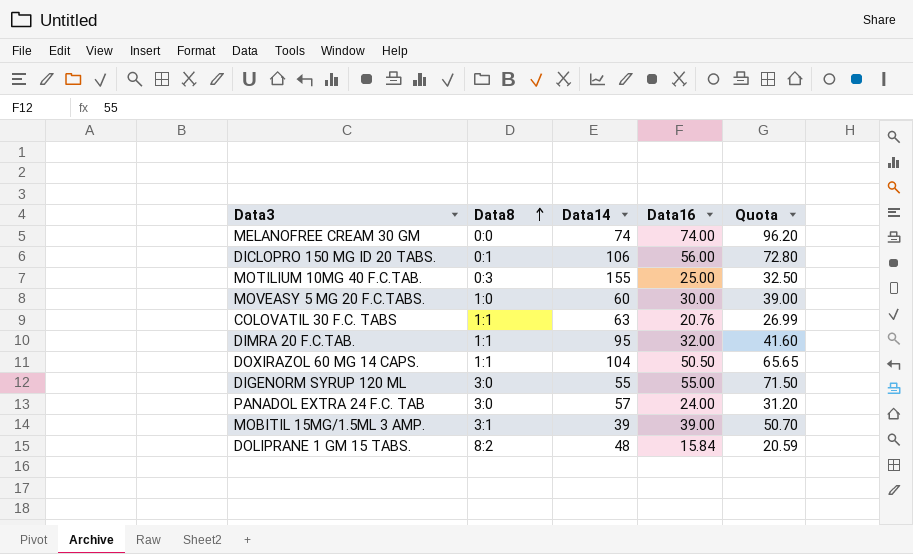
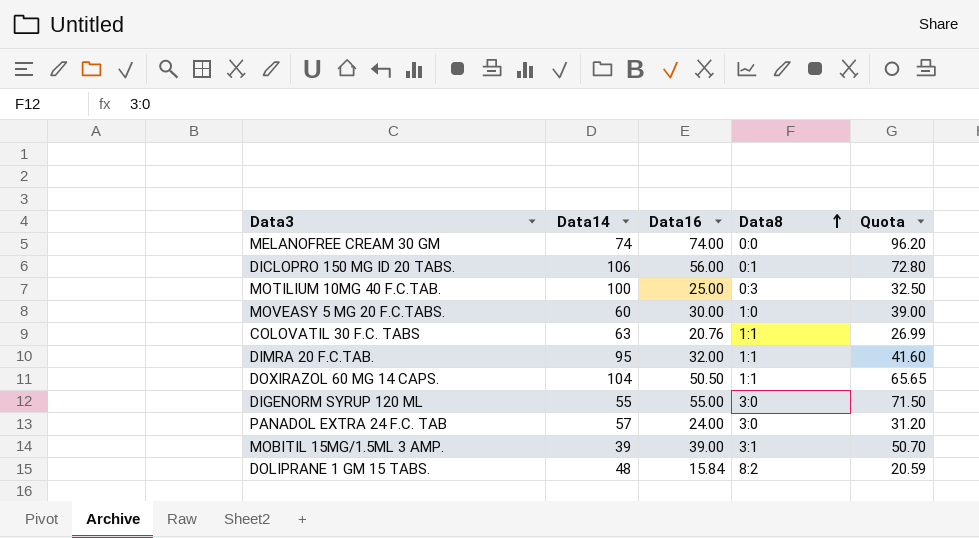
column Data8 | position: 2 -> 4
MOTILIUM 10MG 40 F.C.TAB. | Data14: 155 -> 100

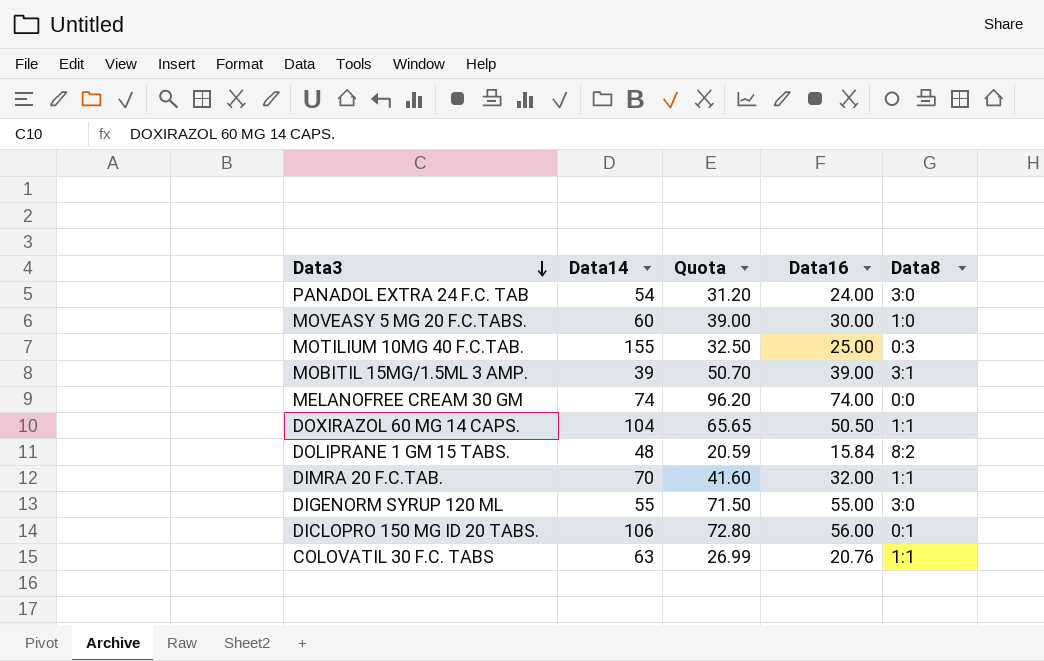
row order: Data8 ascending -> Data3 descending
column Quota | position: 5 -> 3
PANADOL EXTRA 24 F.C. TAB | Data14: 57 -> 54
MOTILIUM 10MG 40 F.C.TAB. | Data14: 100 -> 155
DIMRA 20 F.C.TAB. | Data14: 95 -> 70

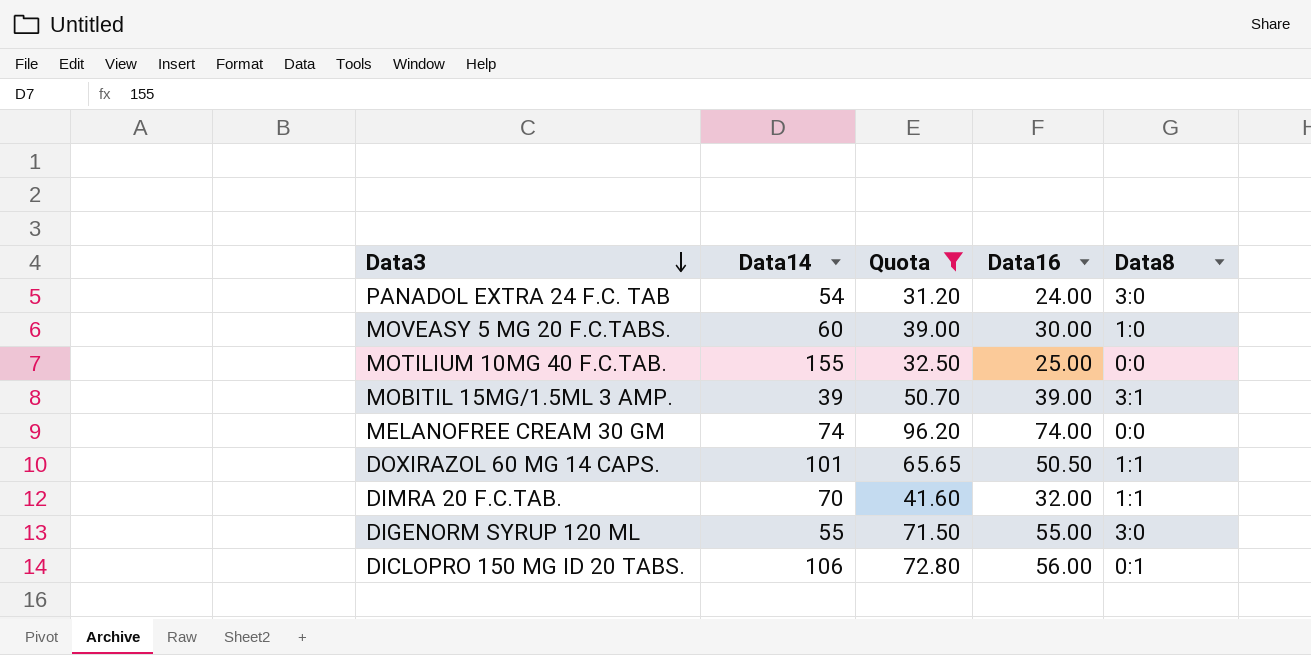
filter: none -> Quota >= 31.20
MOTILIUM 10MG 40 F.C.TAB. | Data8: 0:3 -> 0:0
DOXIRAZOL 60 MG 14 CAPS. | Data14: 104 -> 101

